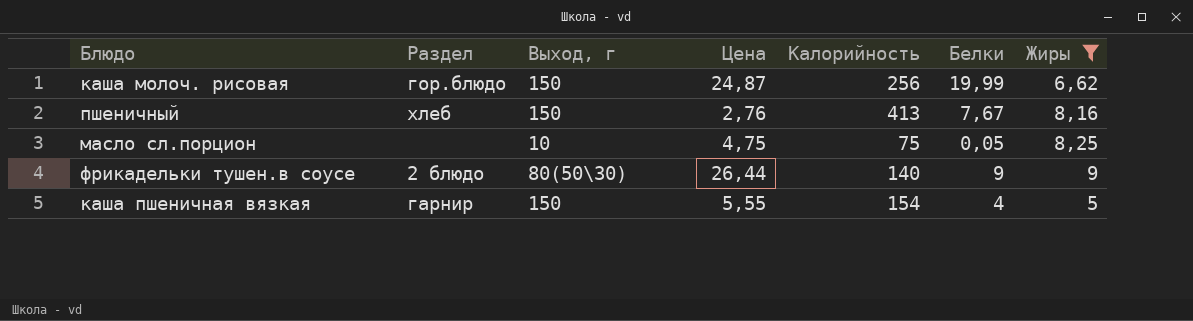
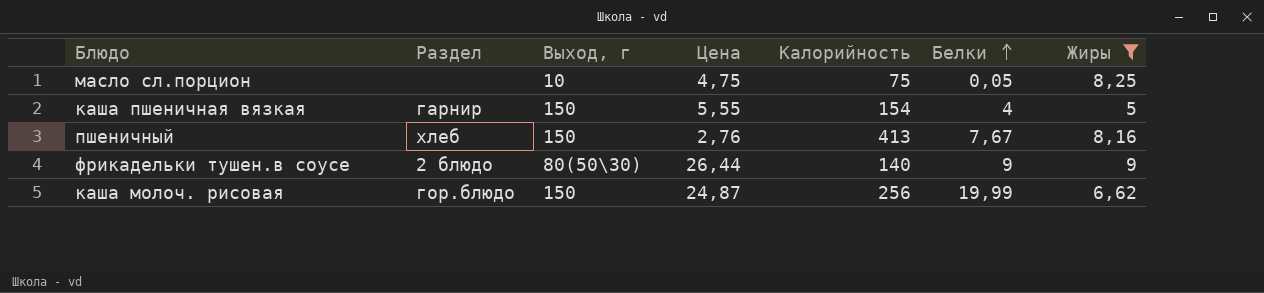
row order: none -> Белки ascending

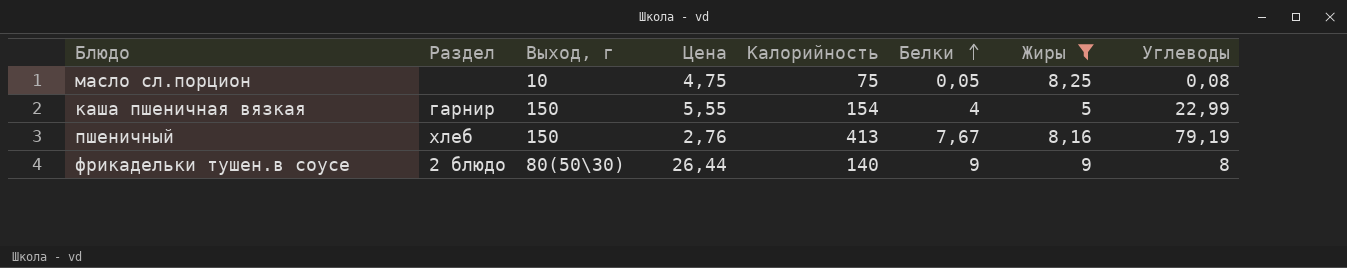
column Углеводы | position: none -> 8
row каша молоч. рисовая: гор.блюдо | 150 | 24,87 | 256 | 19,99 | 6,62 -> none

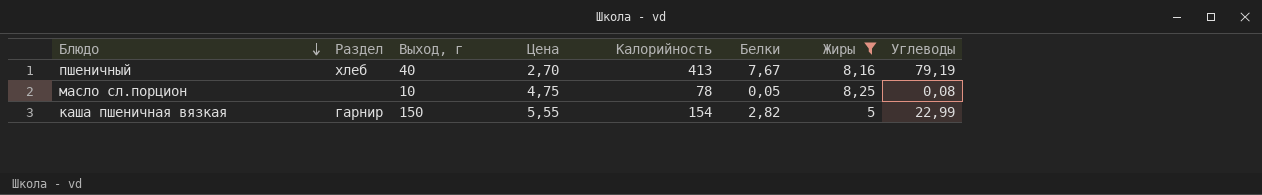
row order: Белки ascending -> Блюдо descending
row фрикадельки тушен.в соусе: 2 блюдо | 80(50\30) | 26,44 | 140 | 9 | 9 | 8 -> none
пшеничный | Выход, г: 150 -> 40
пшеничный | Цена: 2,76 -> 2,70
масло сл.порцион | Калорийность: 75 -> 78
каша пшеничная вязкая | Белки: 4 -> 2,82

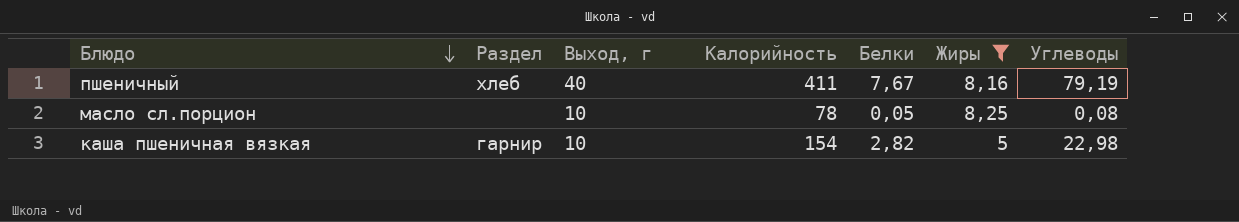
column Цена | position: 4 -> none
пшеничный | Калорийность: 413 -> 411
каша пшеничная вязкая | Выход, г: 150 -> 10
каша пшеничная вязкая | Углеводы: 22,99 -> 22,98

